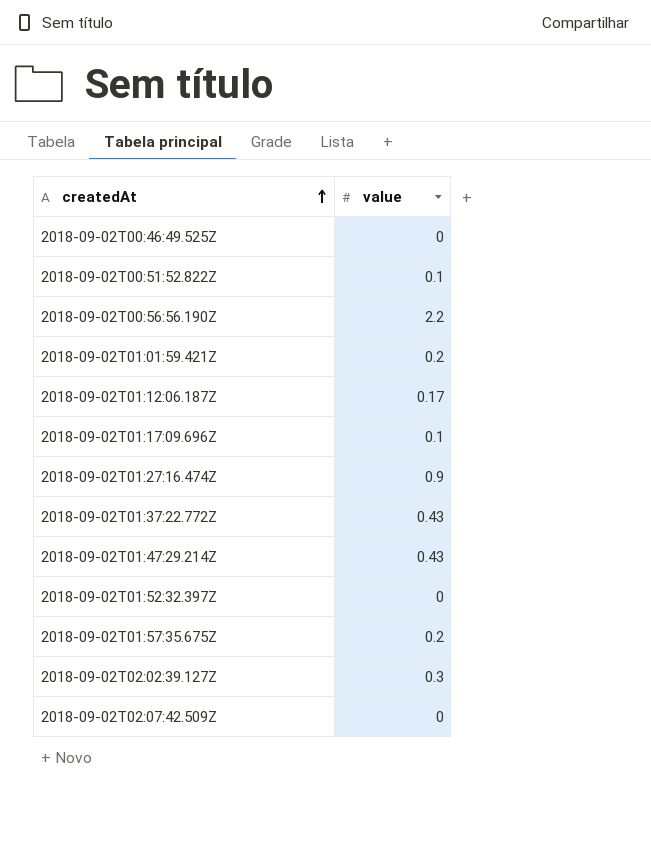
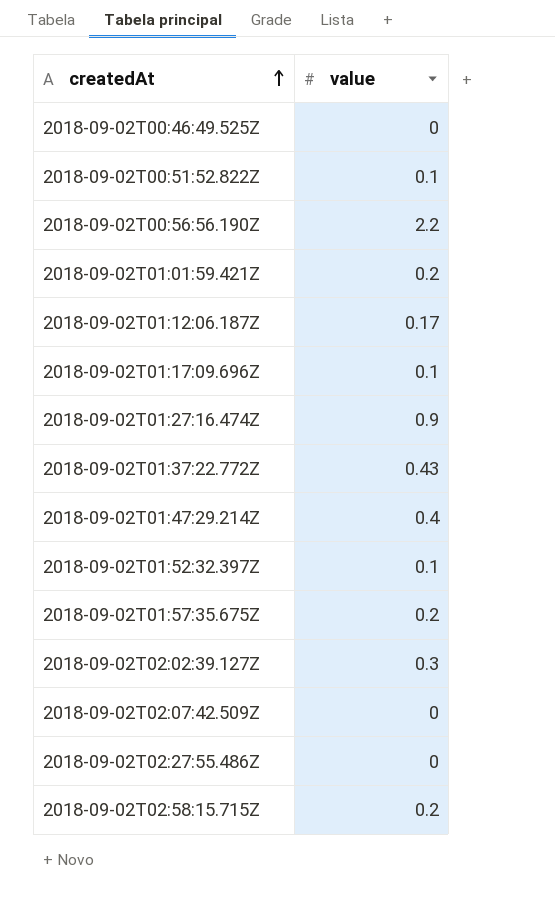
2018-09-02T01:47:29.214Z | value: 0.43 -> 0.4
2018-09-02T01:52:32.397Z | value: 0 -> 0.1
row 2018-09-02T02:27:55.486Z: none -> 0
row 2018-09-02T02:58:15.715Z: none -> 0.2

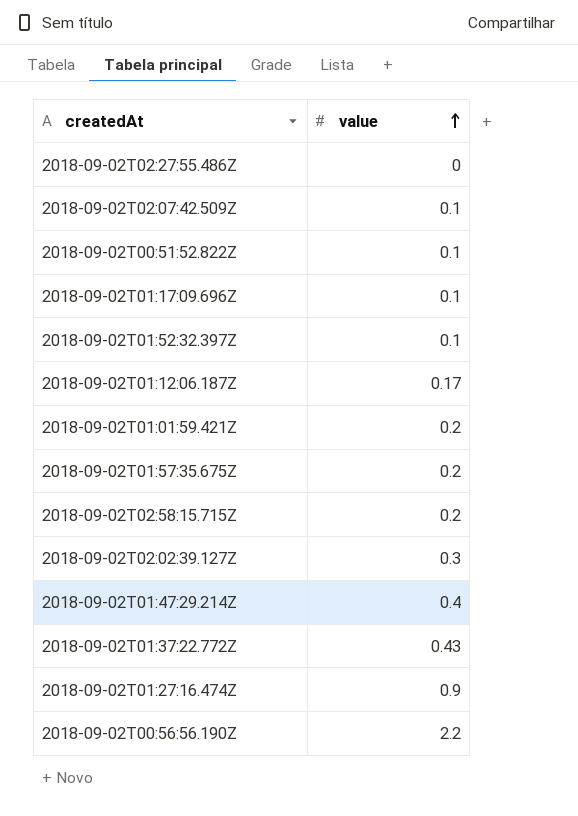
row order: createdAt ascending -> value ascending
row 2018-09-02T00:46:49.525Z: 0 -> none
2018-09-02T02:07:42.509Z | value: 0 -> 0.1

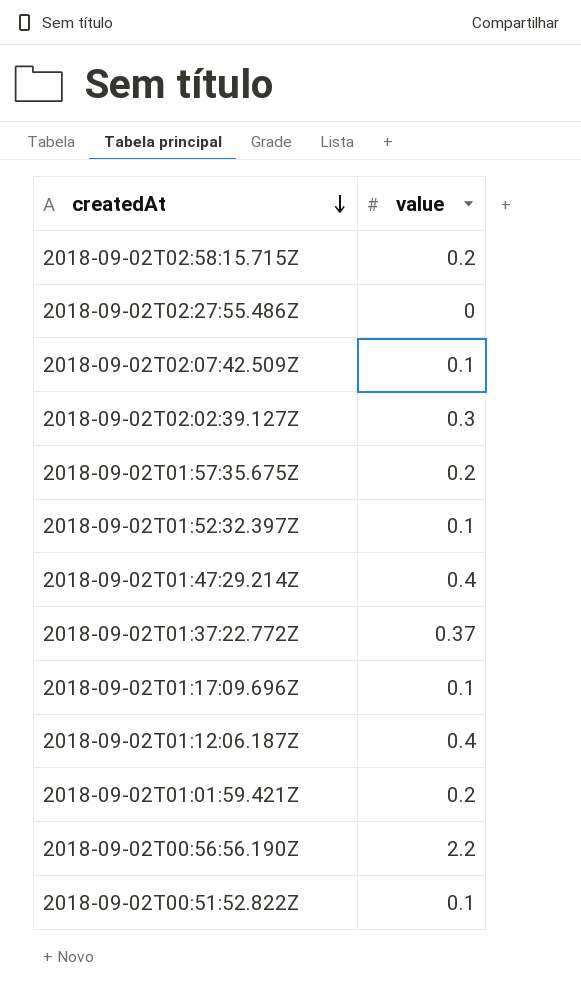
row order: value ascending -> createdAt descending
row 2018-09-02T01:27:16.474Z: 0.9 -> none
2018-09-02T01:37:22.772Z | value: 0.43 -> 0.37
2018-09-02T01:12:06.187Z | value: 0.17 -> 0.4

